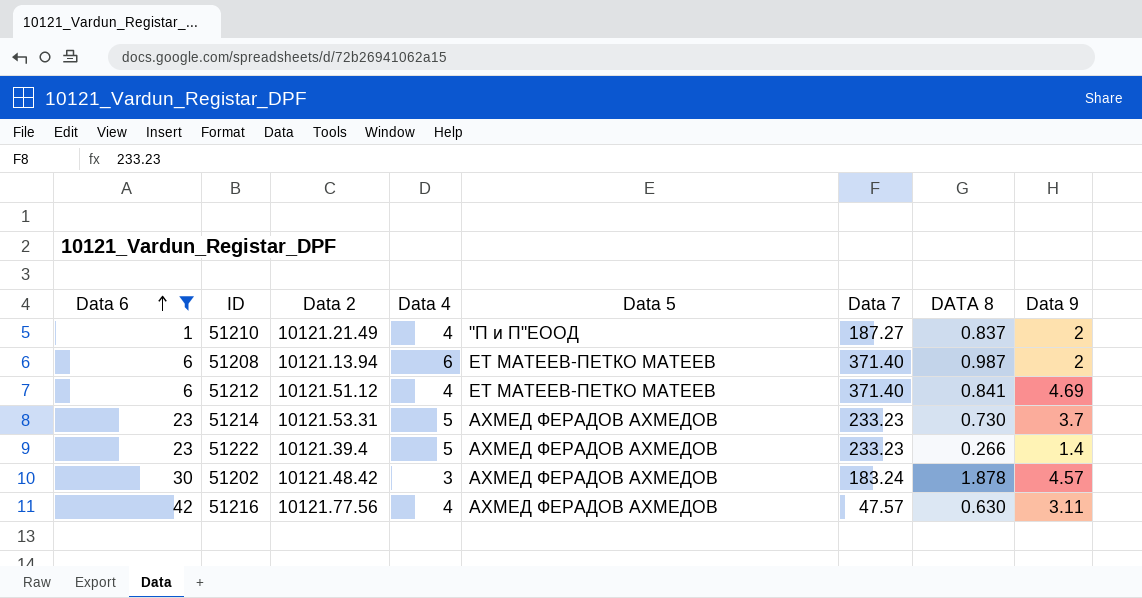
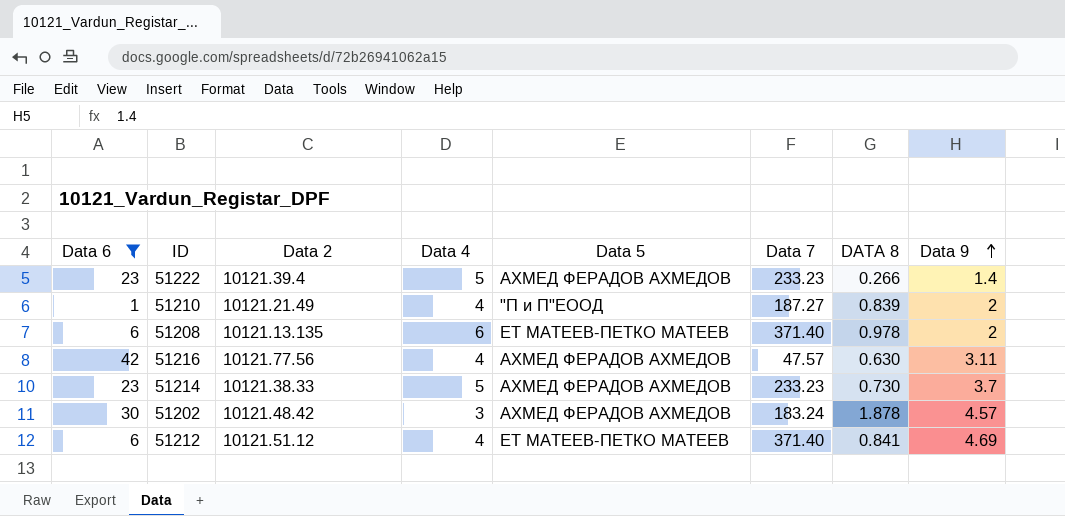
row order: Data 6 ascending -> Data 9 ascending
51210 | DATA 8: 0.837 -> 0.839
51208 | Data 2: 10121.13.94 -> 10121.13.135
51208 | DATA 8: 0.987 -> 0.978
51214 | Data 2: 10121.53.31 -> 10121.38.33

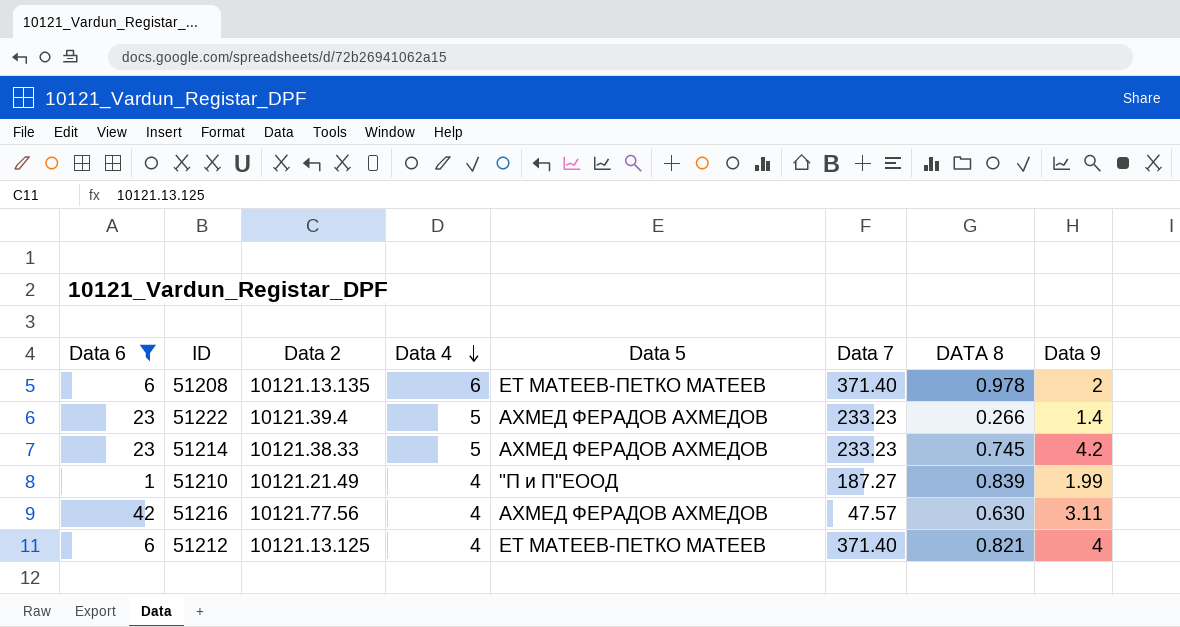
row order: Data 9 ascending -> Data 4 descending
row 51202: 30 | 10121.48.42 | 3 | АХМЕД ФЕРАДОВ АХМЕДОВ | 183.24 | 1.878 | 4.57 -> none
51214 | DATA 8: 0.730 -> 0.745
51214 | Data 9: 3.7 -> 4.2
51210 | Data 9: 2 -> 1.99
51212 | Data 2: 10121.51.12 -> 10121.13.125
51212 | DATA 8: 0.841 -> 0.821
51212 | Data 9: 4.69 -> 4

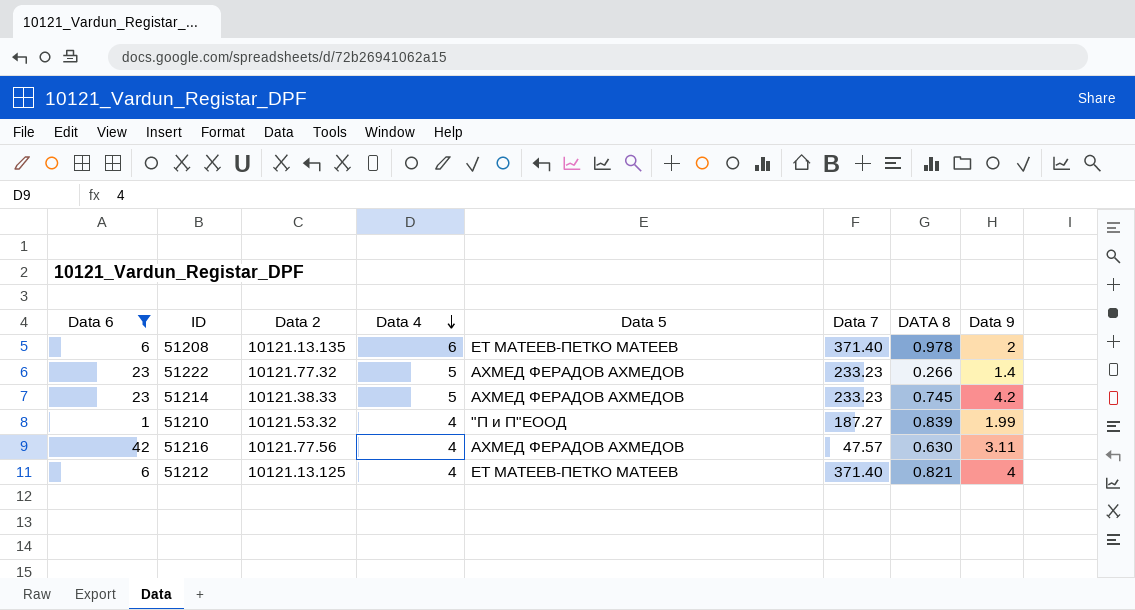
51222 | Data 2: 10121.39.4 -> 10121.77.32
51210 | Data 2: 10121.21.49 -> 10121.53.32

